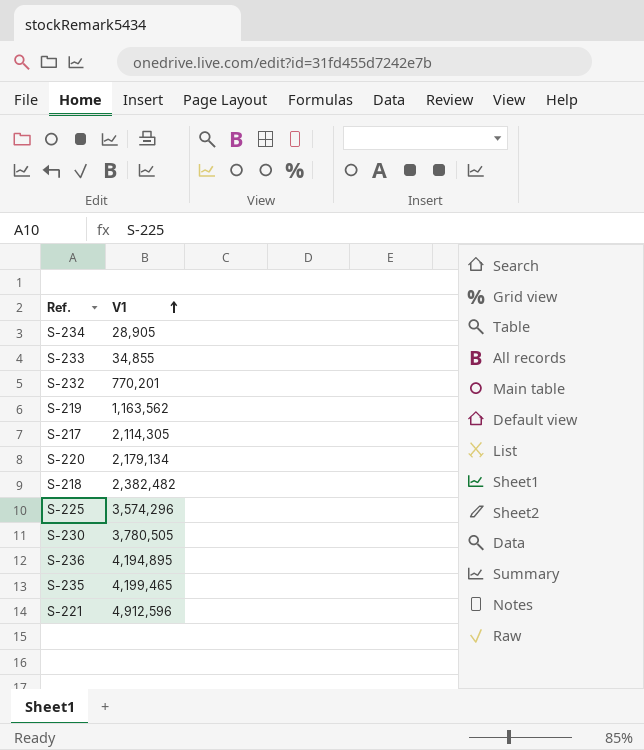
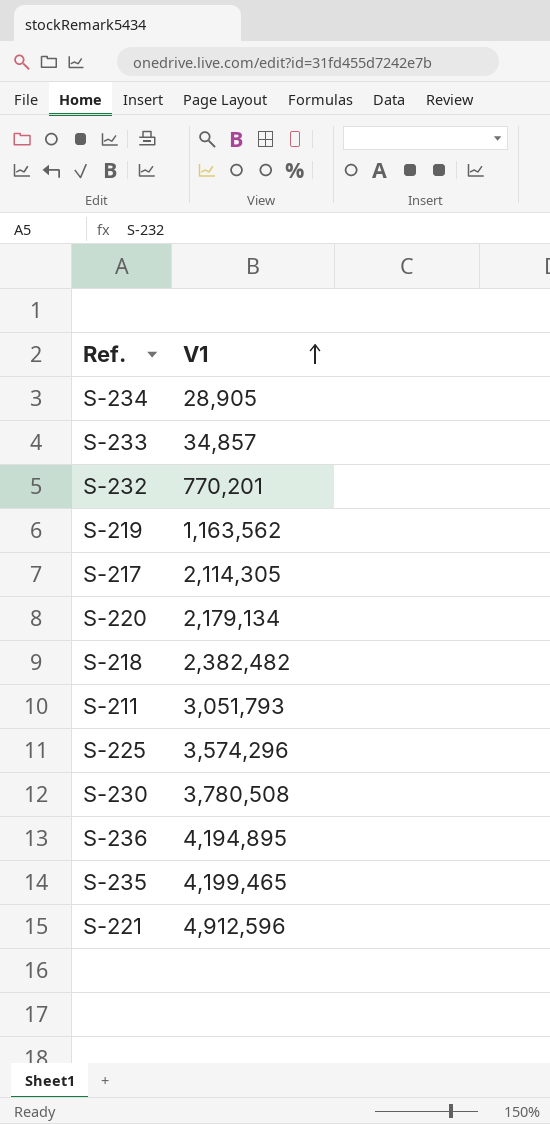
S-233 | V1: 34,855 -> 34,857
row S-211: none -> 3,051,793
S-230 | V1: 3,780,505 -> 3,780,508

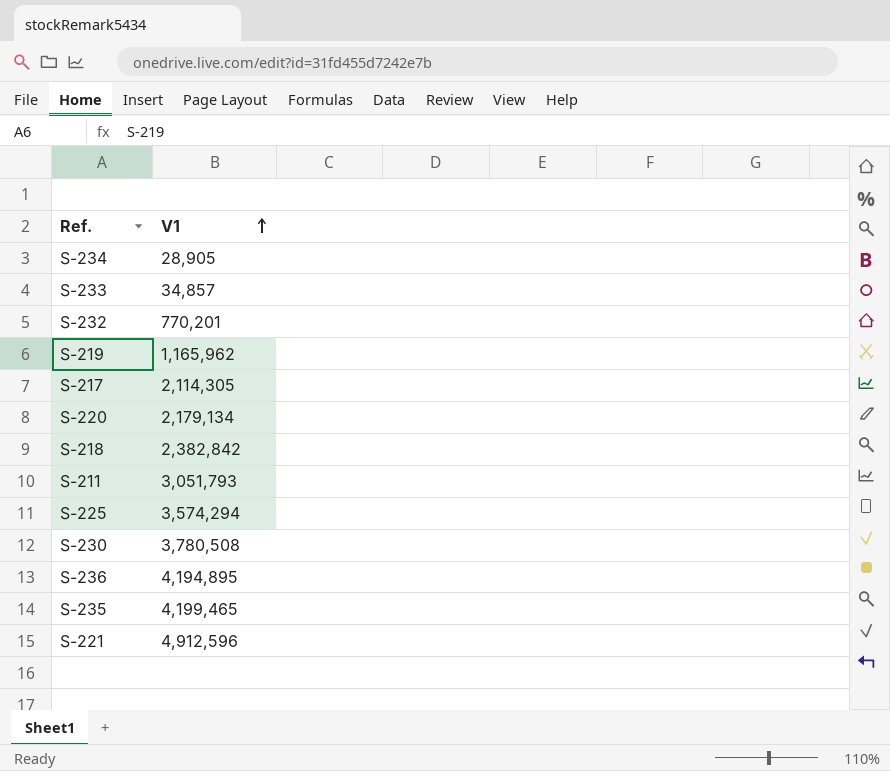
S-219 | V1: 1,163,562 -> 1,165,962
S-218 | V1: 2,382,482 -> 2,382,842
S-225 | V1: 3,574,296 -> 3,574,294

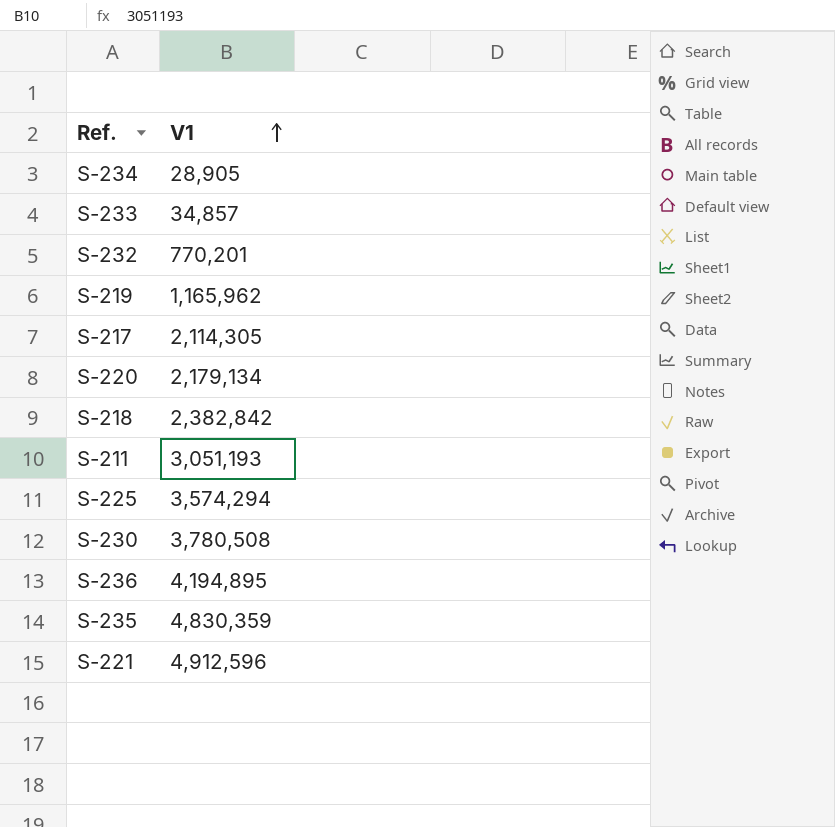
S-211 | V1: 3,051,793 -> 3,051,193
S-235 | V1: 4,199,465 -> 4,830,359

